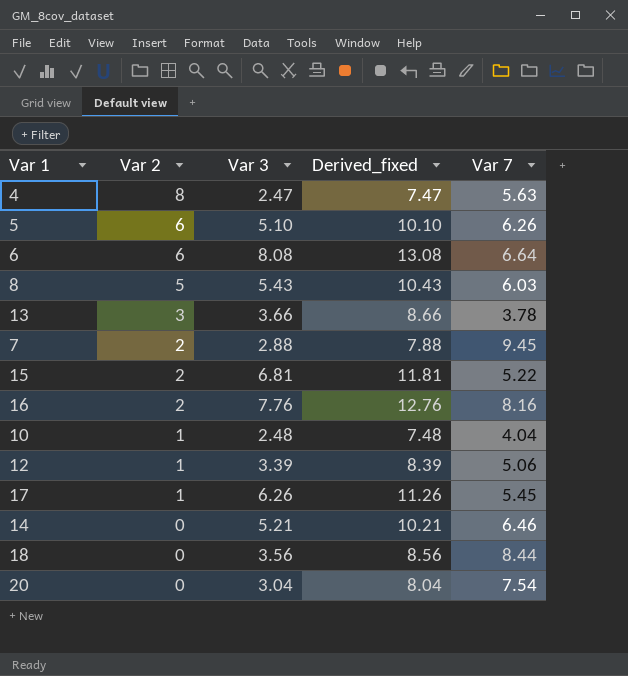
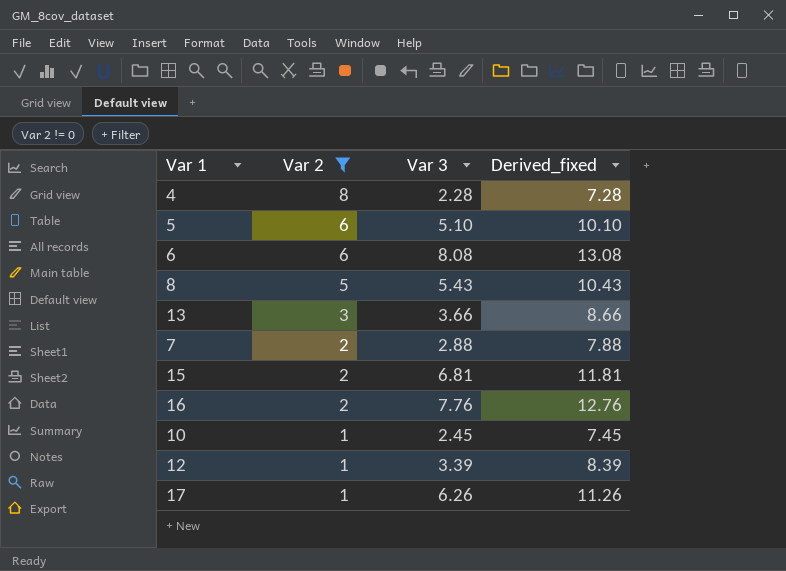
filter: none -> Var 2 != 0
column Var 7 | position: 5 -> none
4 | Var 3: 2.47 -> 2.28
4 | Derived_fixed: 7.47 -> 7.28
10 | Var 3: 2.48 -> 2.45
10 | Derived_fixed: 7.48 -> 7.45

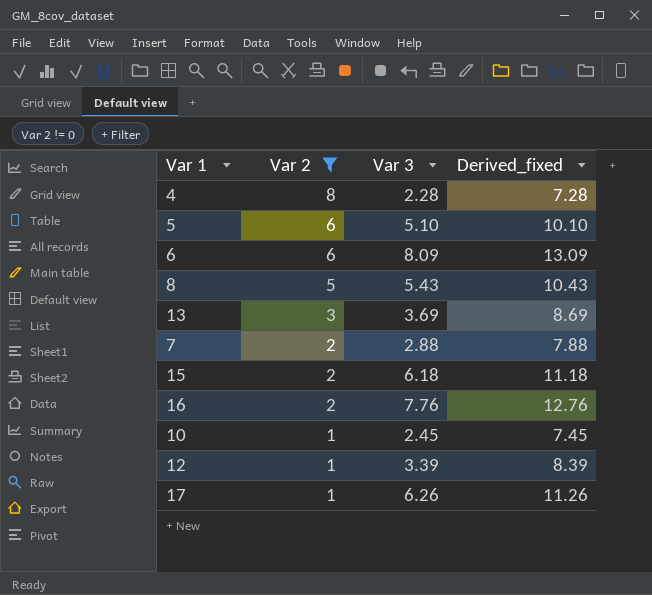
6 | Var 3: 8.08 -> 8.09
6 | Derived_fixed: 13.08 -> 13.09
13 | Var 3: 3.66 -> 3.69
13 | Derived_fixed: 8.66 -> 8.69
15 | Var 3: 6.81 -> 6.18
15 | Derived_fixed: 11.81 -> 11.18

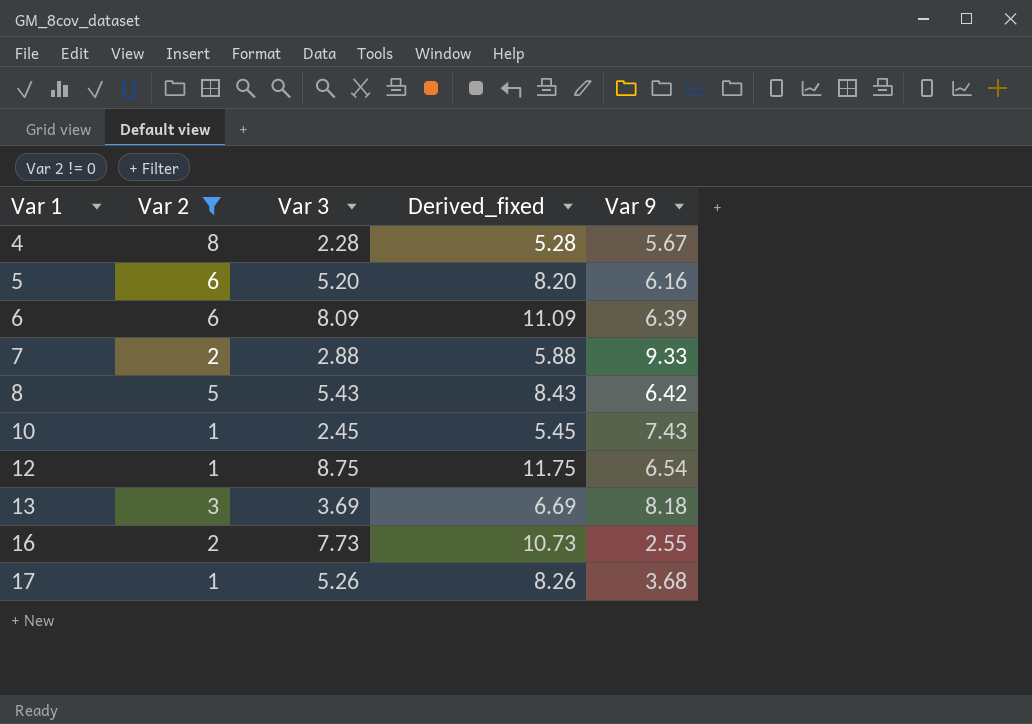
row order: Var 2 descending -> Var 1 ascending
column Derived_fixed | formula: [Var 3] + 5 -> [Var 3] + 3
column Var 9 | position: none -> 5
row 15: 2 | 6.18 | 11.18 -> none
5 | Var 3: 5.10 -> 5.20
12 | Var 3: 3.39 -> 8.75
16 | Var 3: 7.76 -> 7.73
17 | Var 3: 6.26 -> 5.26

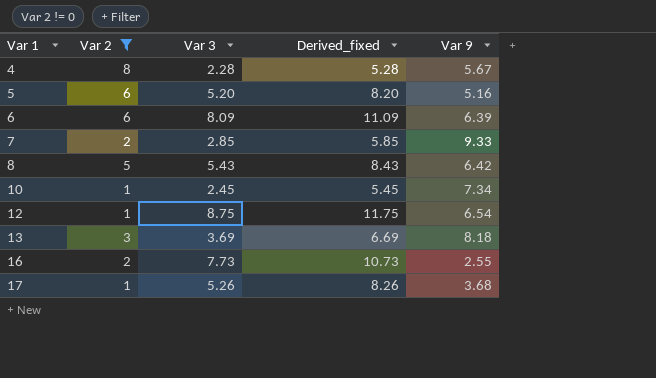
5 | Var 9: 6.16 -> 5.16
7 | Var 3: 2.88 -> 2.85
7 | Derived_fixed: 5.88 -> 5.85
10 | Var 9: 7.43 -> 7.34

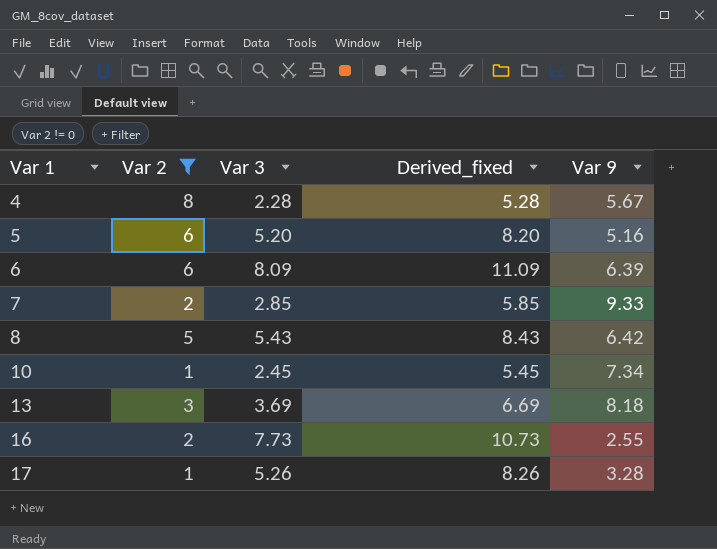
row 12: 1 | 8.75 | 11.75 | 6.54 -> none
17 | Var 9: 3.68 -> 3.28

